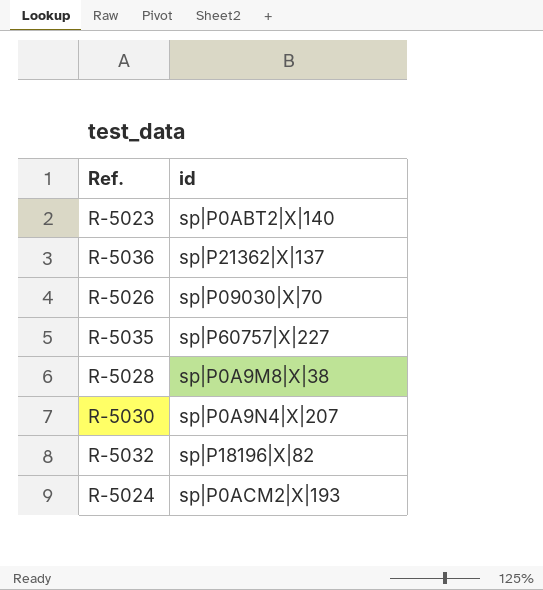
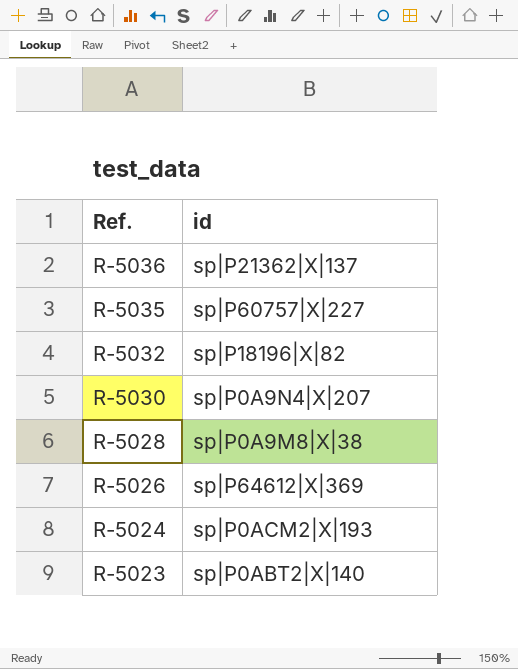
row order: none -> Ref. descending
R-5026 | id: sp|P09030|X|70 -> sp|P64612|X|369

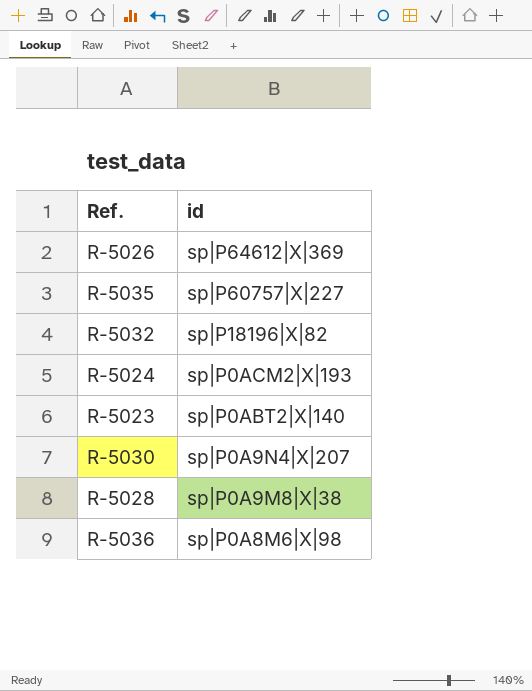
row order: Ref. descending -> id descending
R-5036 | id: sp|P21362|X|137 -> sp|P0A8M6|X|98

